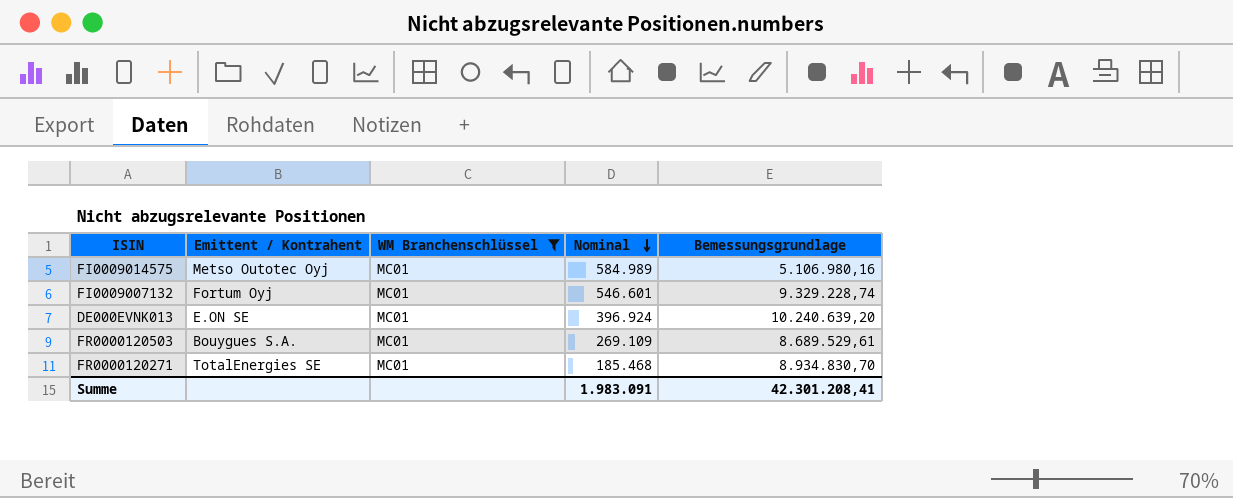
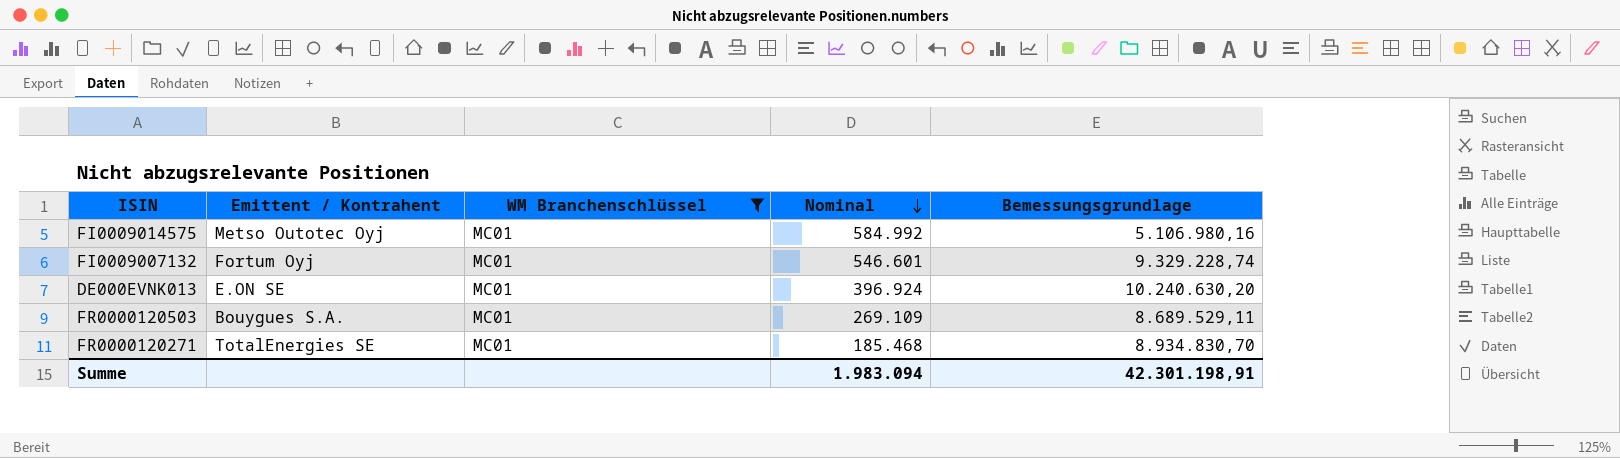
FI0009014575 | Nominal: 584.989 -> 584.992
DE000EVNK013 | Bemessungsgrundlage: 10.240.639,20 -> 10.240.630,20
FR0000120503 | Bemessungsgrundlage: 8.689.529,61 -> 8.689.529,11
Summe | Nominal: 1.983.091 -> 1.983.094
Summe | Bemessungsgrundlage: 42.301.208,41 -> 42.301.198,91

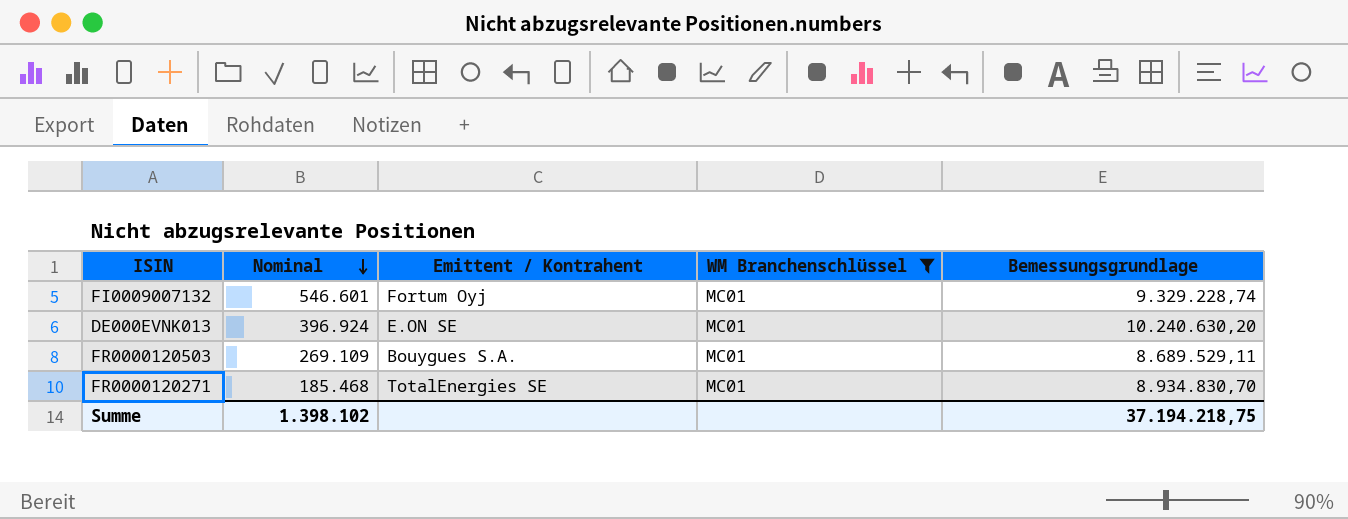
column Nominal | position: 4 -> 2
row FI0009014575: Metso Outotec Oyj | MC01 | 584.992 | 5.106.980,16 -> none
Summe | Nominal: 1.983.094 -> 1.398.102
Summe | Bemessungsgrundlage: 42.301.198,91 -> 37.194.218,75

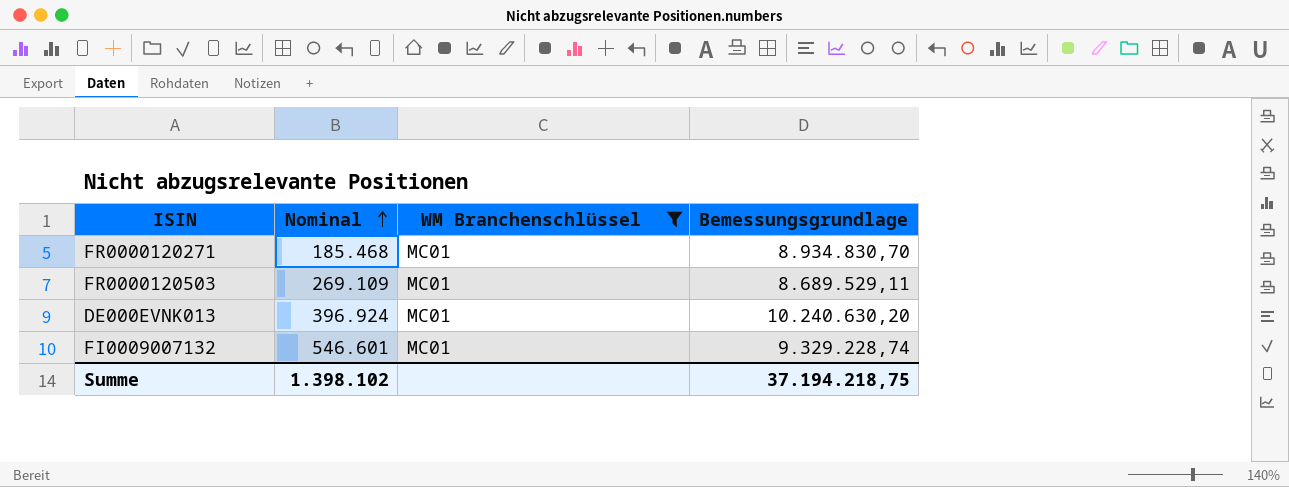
row order: Nominal descending -> Nominal ascending
column Emittent / Kontrahent | position: 3 -> none

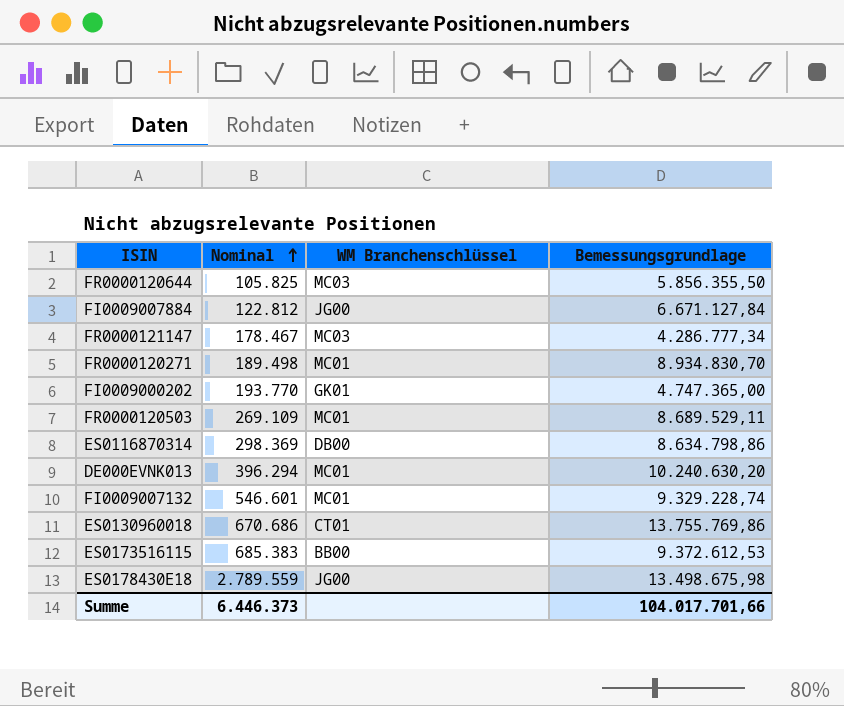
filter: WM Branchenschlüssel = MC01 -> none
FR0000120271 | Nominal: 185.468 -> 189.498
DE000EVNK013 | Nominal: 396.924 -> 396.294
Summe | Nominal: 1.398.102 -> 6.446.373
Summe | Bemessungsgrundlage: 37.194.218,75 -> 104.017.701,66

